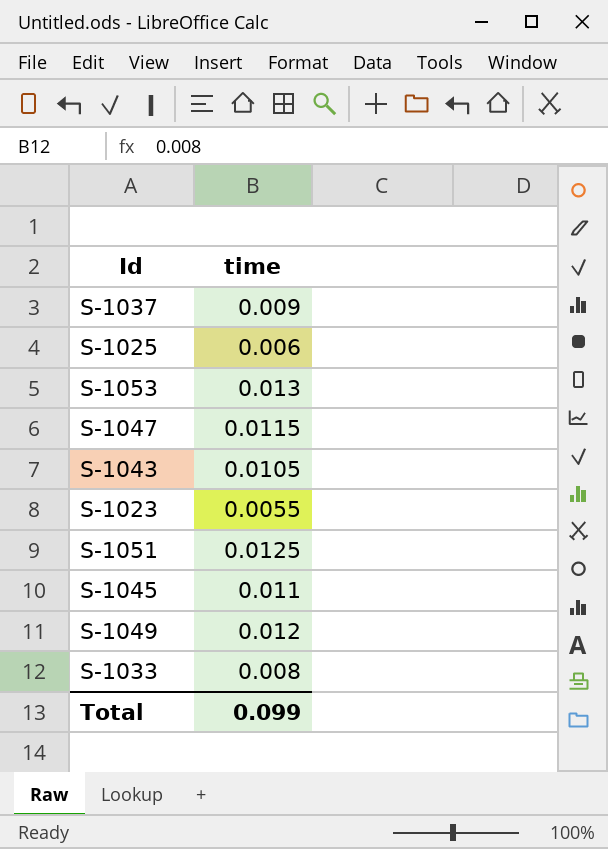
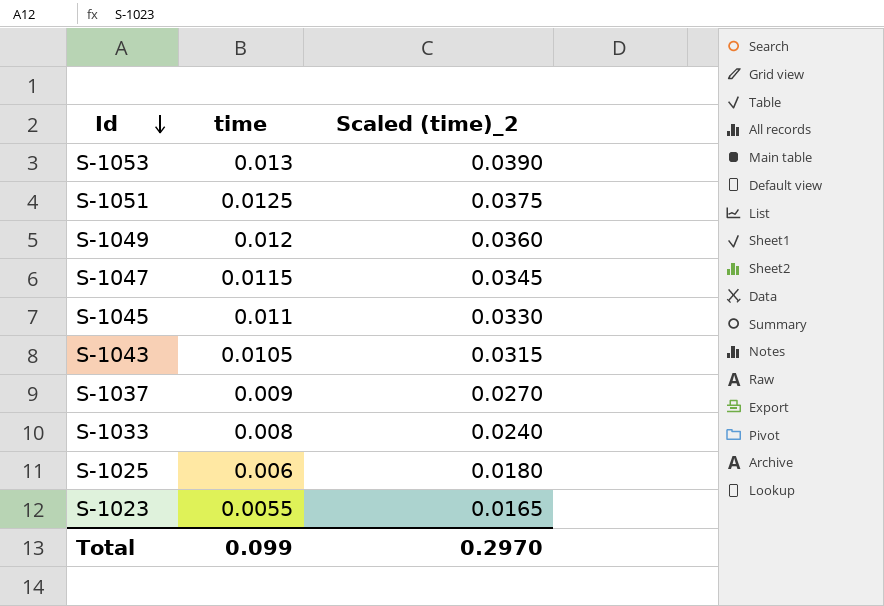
row order: none -> Id descending
column Scaled (time)_2 | formula: none -> [time] * 3

